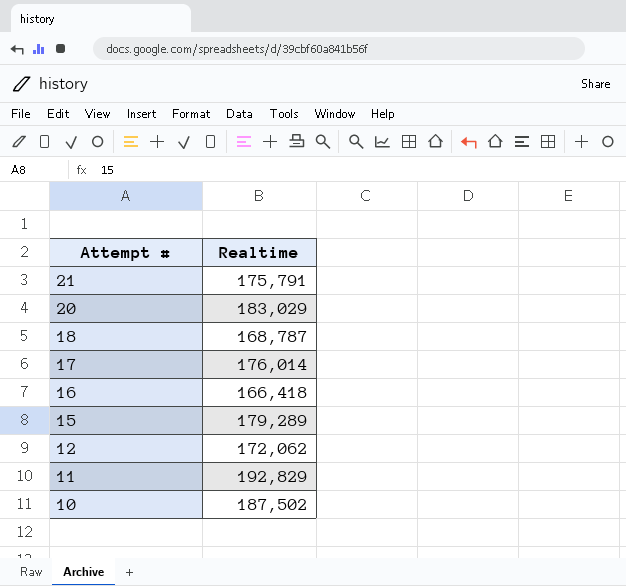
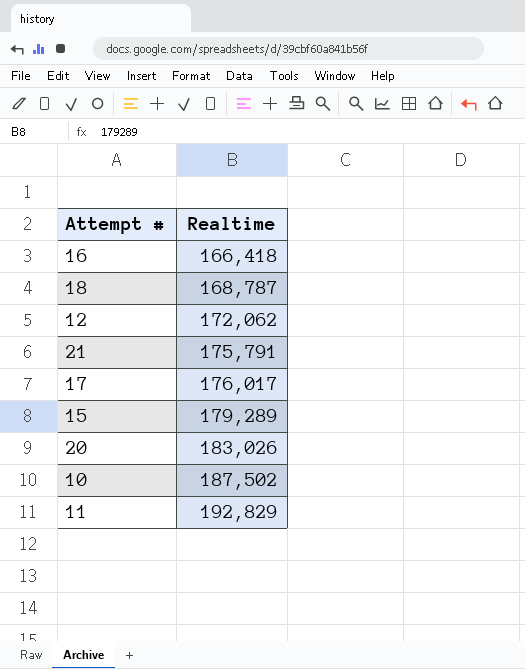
row order: Attempt # descending -> Realtime ascending
17 | Realtime: 176,014 -> 176,017
20 | Realtime: 183,029 -> 183,026

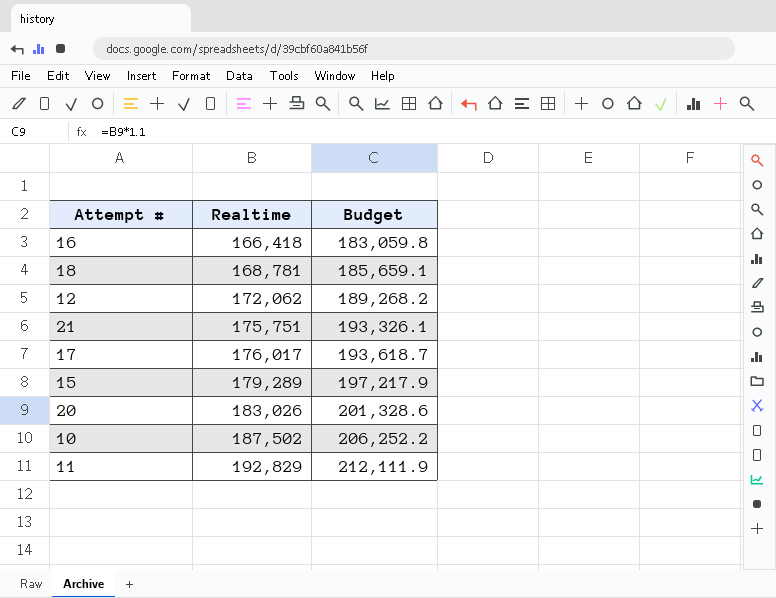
column Budget | formula: none -> [Realtime] * 1.1
18 | Realtime: 168,787 -> 168,781
21 | Realtime: 175,791 -> 175,751

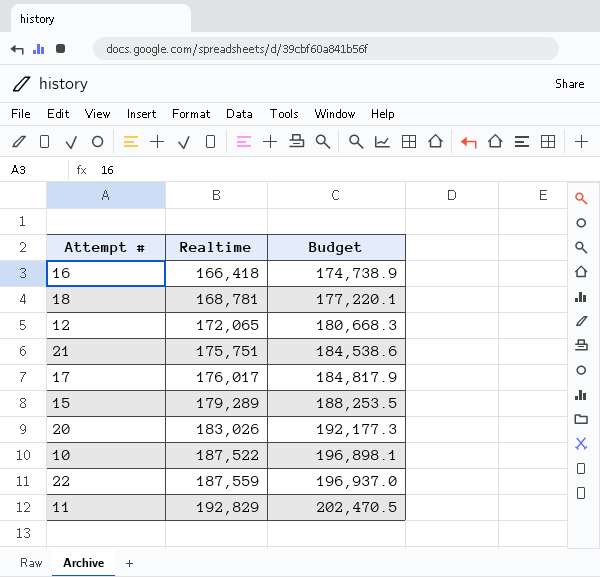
column Budget | formula: [Realtime] * 1.1 -> [Realtime] * 1.05
12 | Realtime: 172,062 -> 172,065
10 | Realtime: 187,502 -> 187,522
row 22: none -> 187,559 | 196,937.0

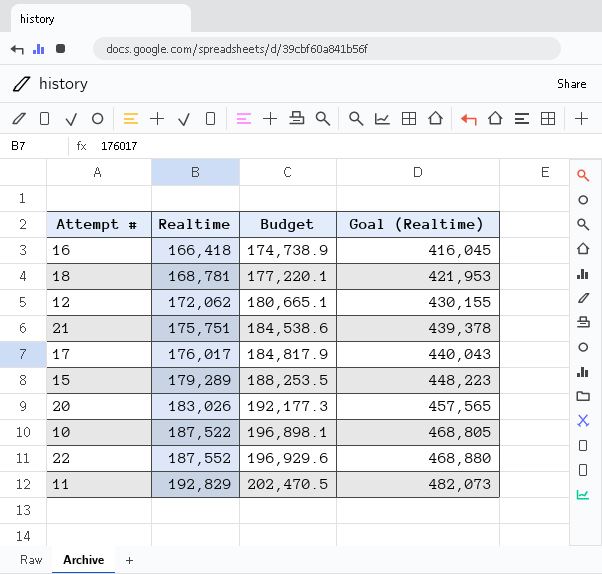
column Goal (Realtime) | formula: none -> [Realtime] * 2.5
12 | Realtime: 172,065 -> 172,062
12 | Budget: 180,668.3 -> 180,665.1
22 | Realtime: 187,559 -> 187,552
22 | Budget: 196,937.0 -> 196,929.6

